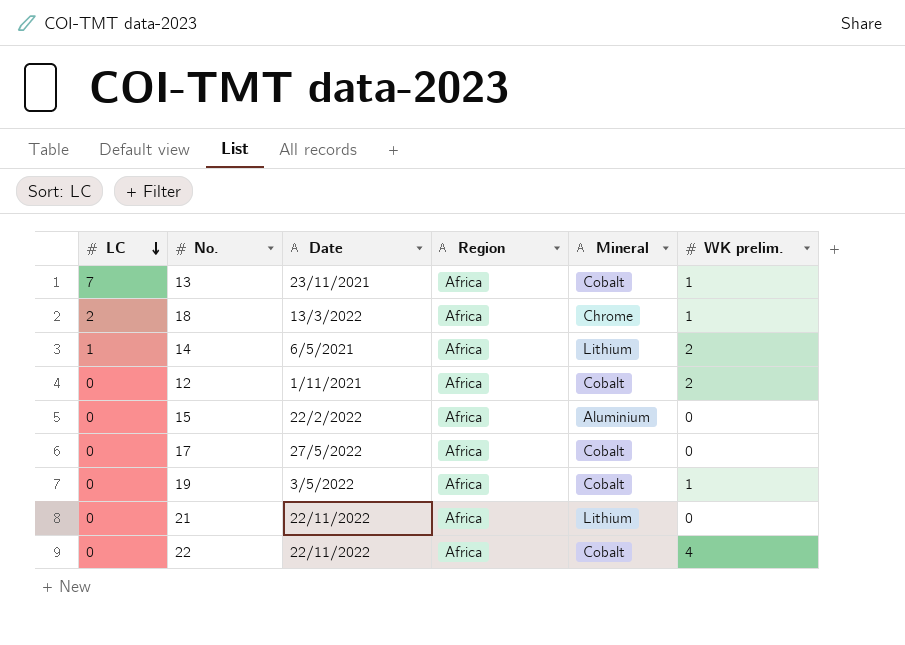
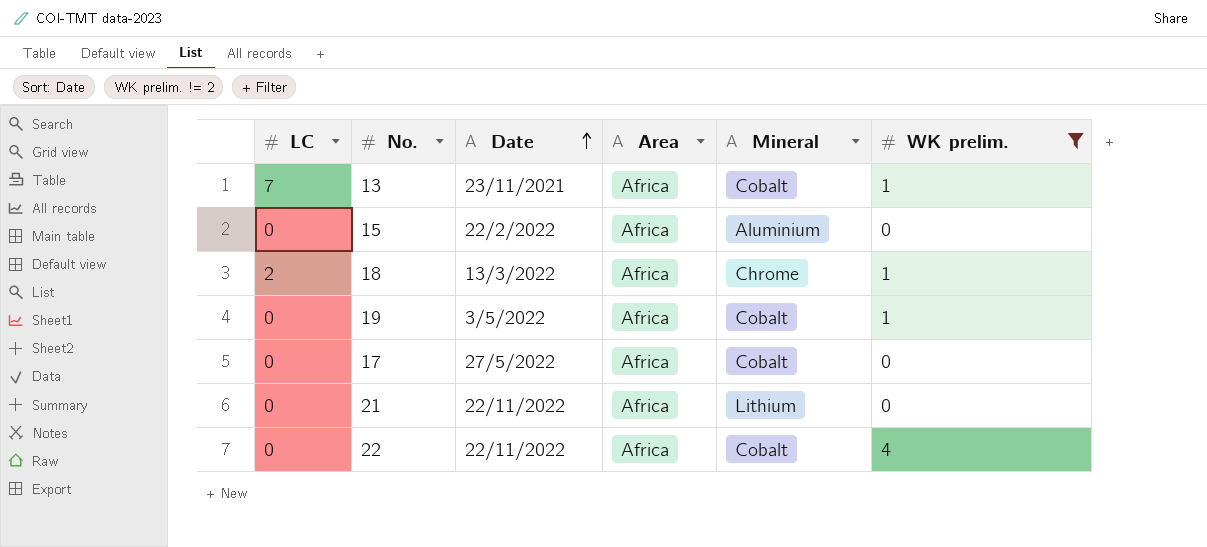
filter: none -> WK prelim. != 2
row order: LC descending -> Date ascending
column name: Region -> Area

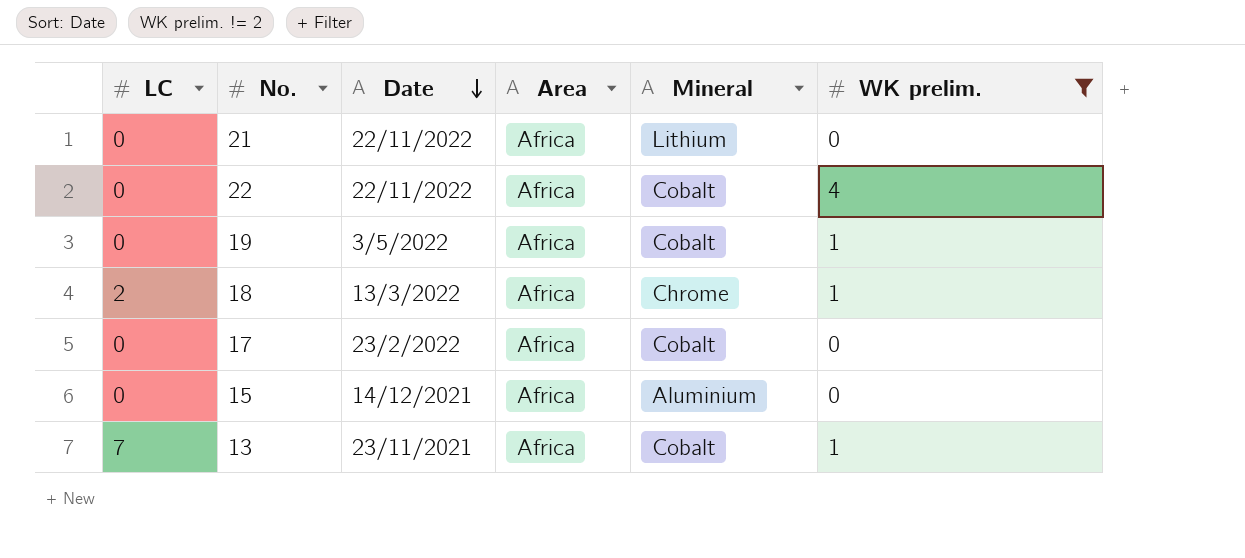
row order: Date ascending -> Date descending
17 | Date: 27/5/2022 -> 23/2/2022
15 | Date: 22/2/2022 -> 14/12/2021

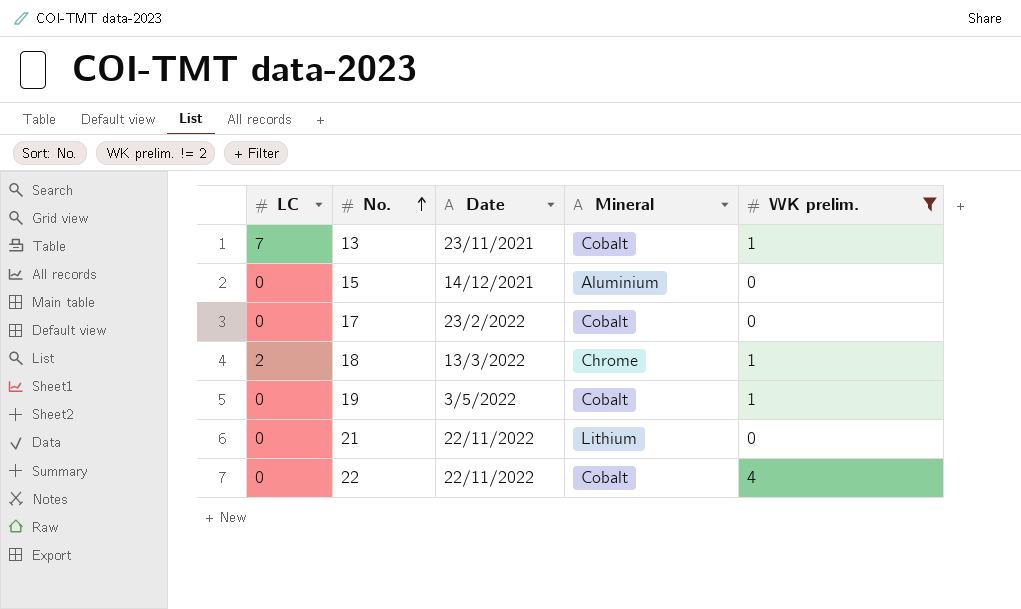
row order: Date descending -> No. ascending
column Area | position: 4 -> none

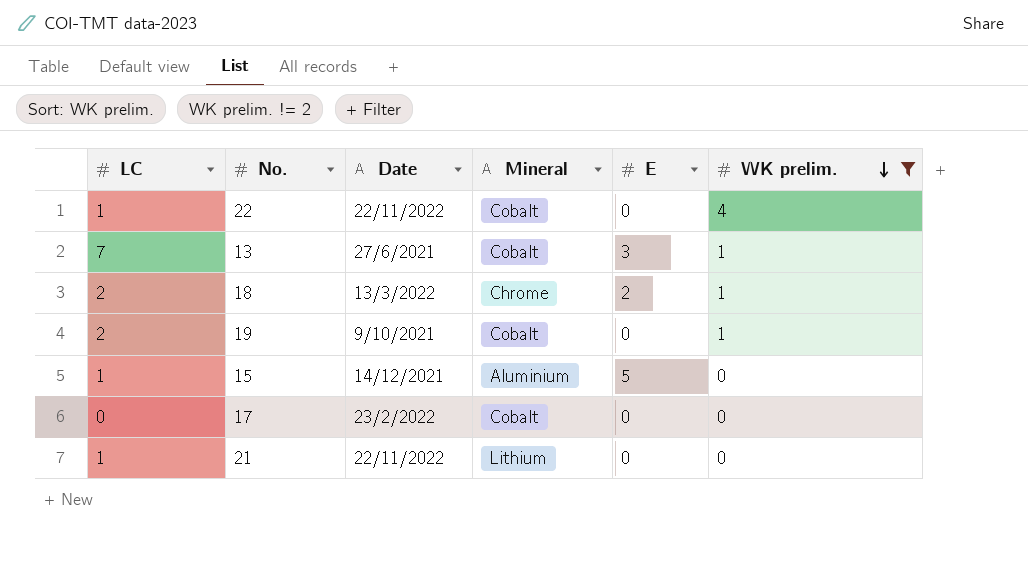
row order: No. ascending -> WK prelim. descending
column E | position: none -> 5
22 | LC: 0 -> 1
13 | Date: 23/11/2021 -> 27/6/2021
19 | LC: 0 -> 2
19 | Date: 3/5/2022 -> 9/10/2021
15 | LC: 0 -> 1
21 | LC: 0 -> 1

